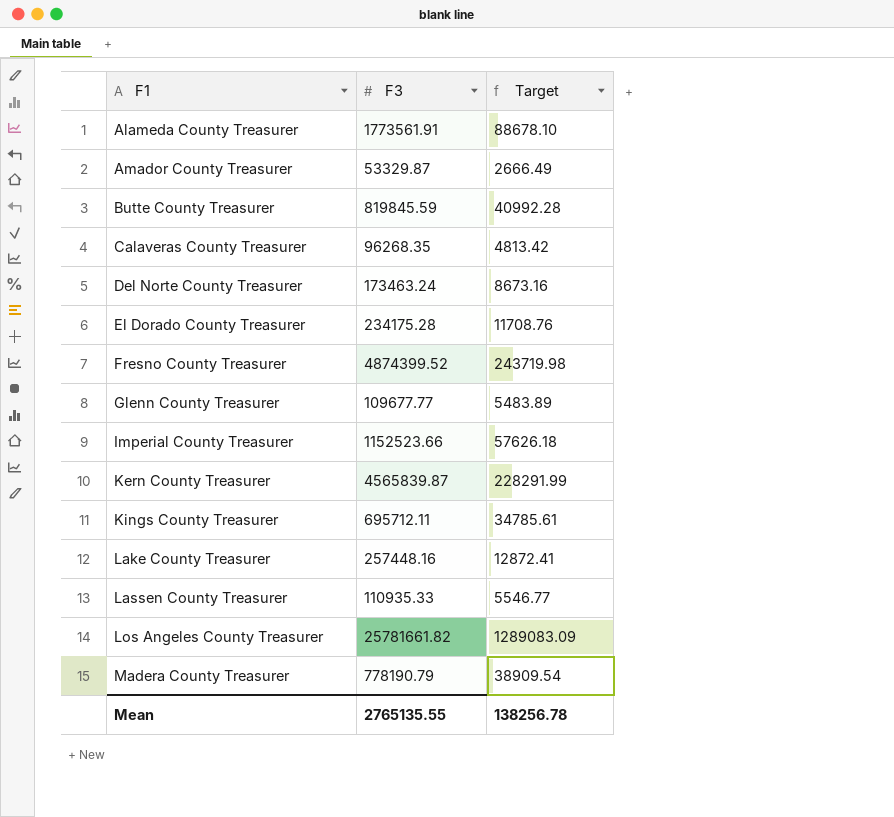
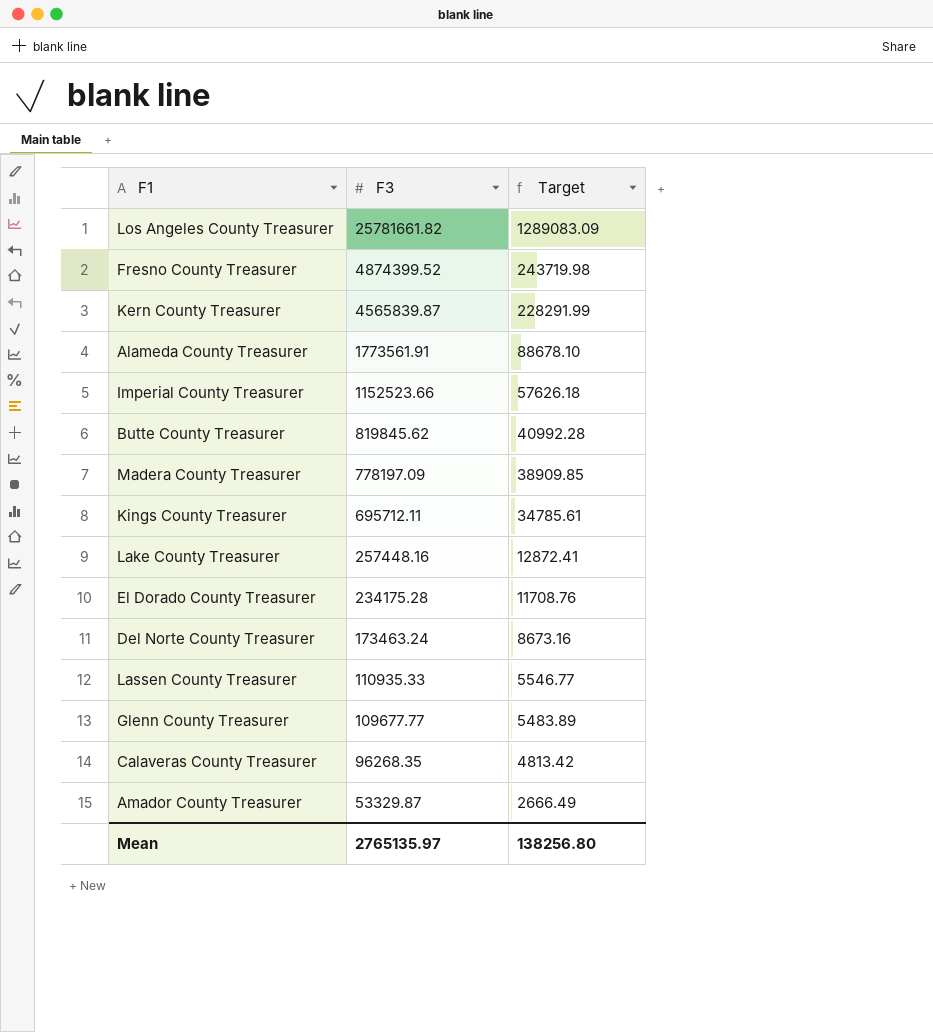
row order: F1 ascending -> F3 descending
Butte County Treasurer | F3: 819845.59 -> 819845.62
Madera County Treasurer | F3: 778190.79 -> 778197.09
Madera County Treasurer | Target: 38909.54 -> 38909.85
Mean | F3: 2765135.55 -> 2765135.97
Mean | Target: 138256.78 -> 138256.80

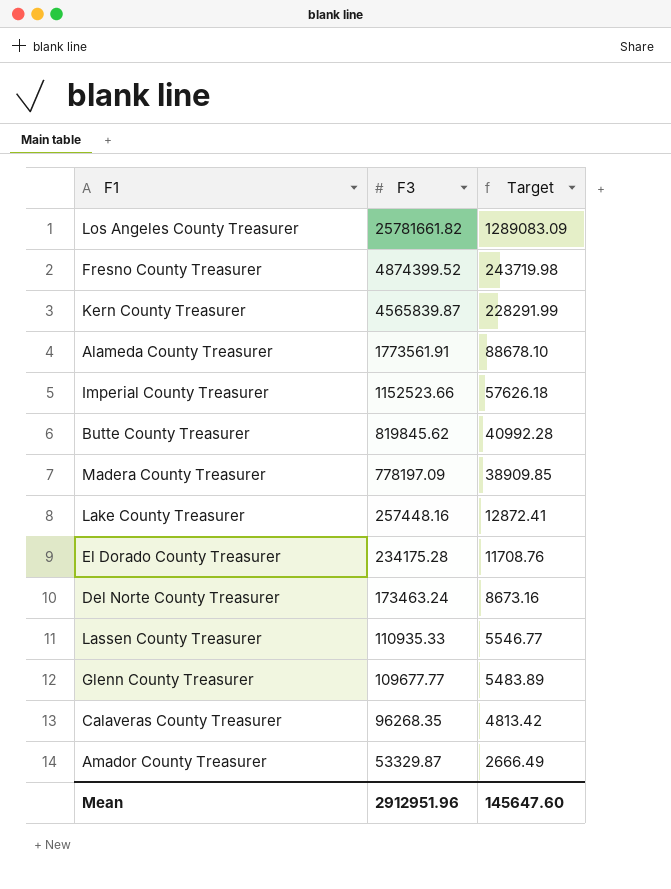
row Kings County Treasurer: 695712.11 | 34785.61 -> none
Mean | F3: 2765135.97 -> 2912951.96
Mean | Target: 138256.80 -> 145647.60

